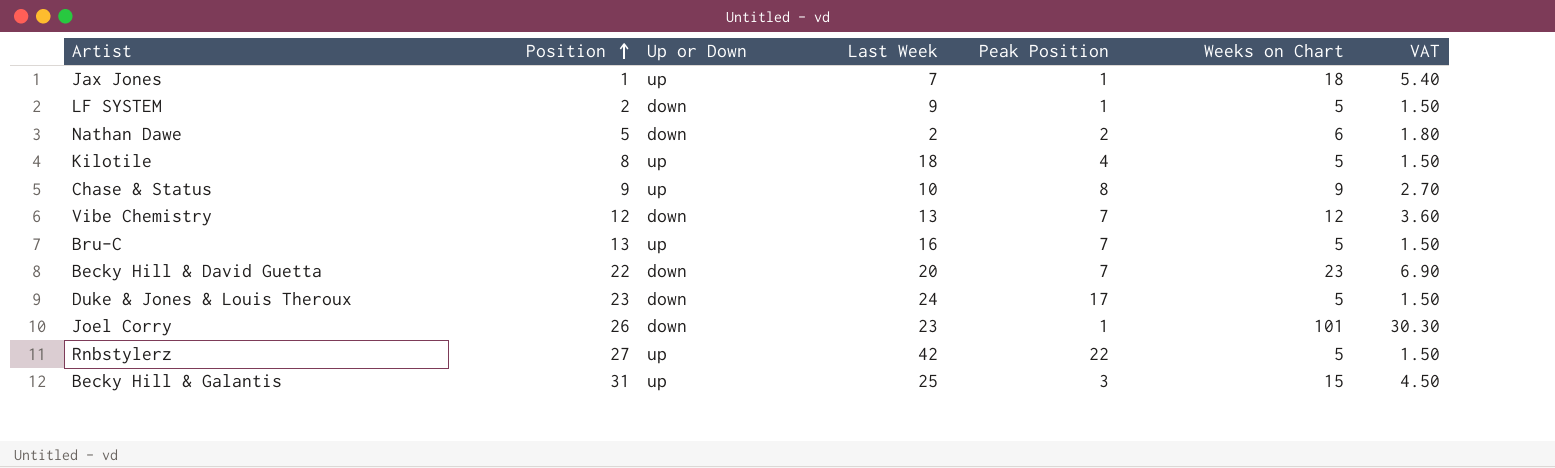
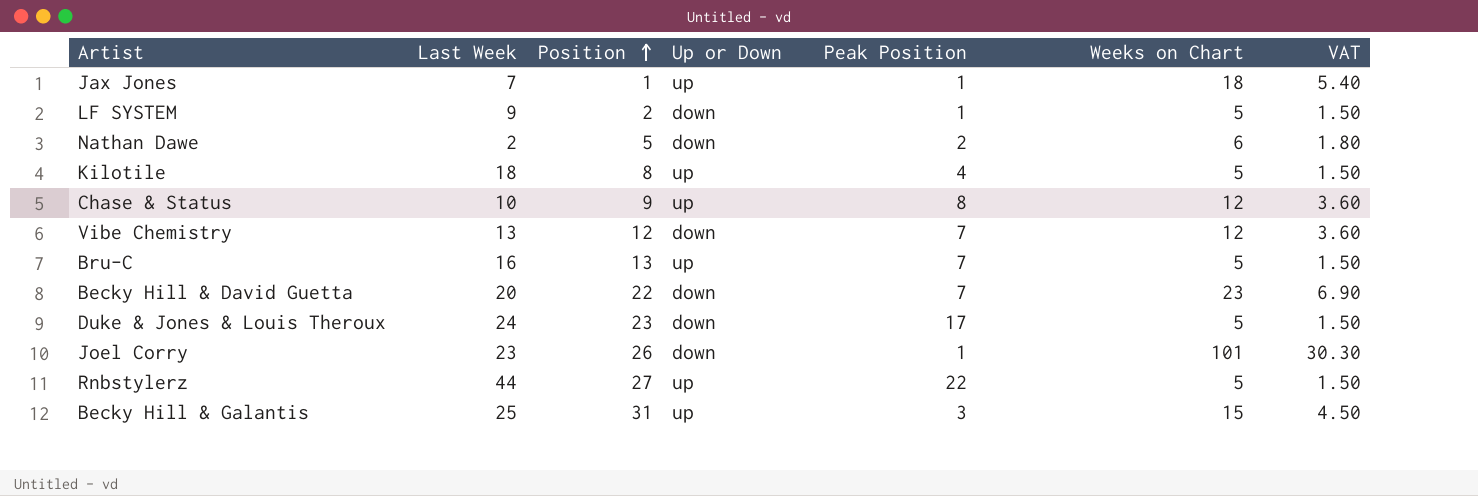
column Last Week | position: 4 -> 2
Chase & Status | Weeks on Chart: 9 -> 12
Chase & Status | VAT: 2.70 -> 3.60
Rnbstylerz | Last Week: 42 -> 44

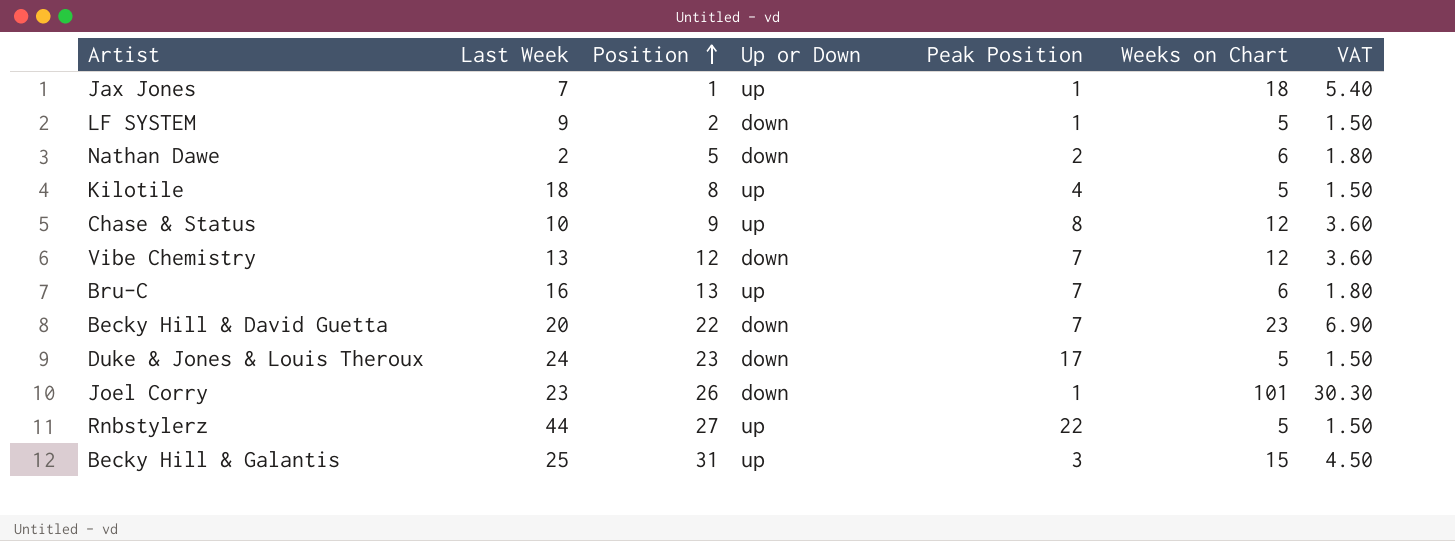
Bru-C | Weeks on Chart: 5 -> 6
Bru-C | VAT: 1.50 -> 1.80

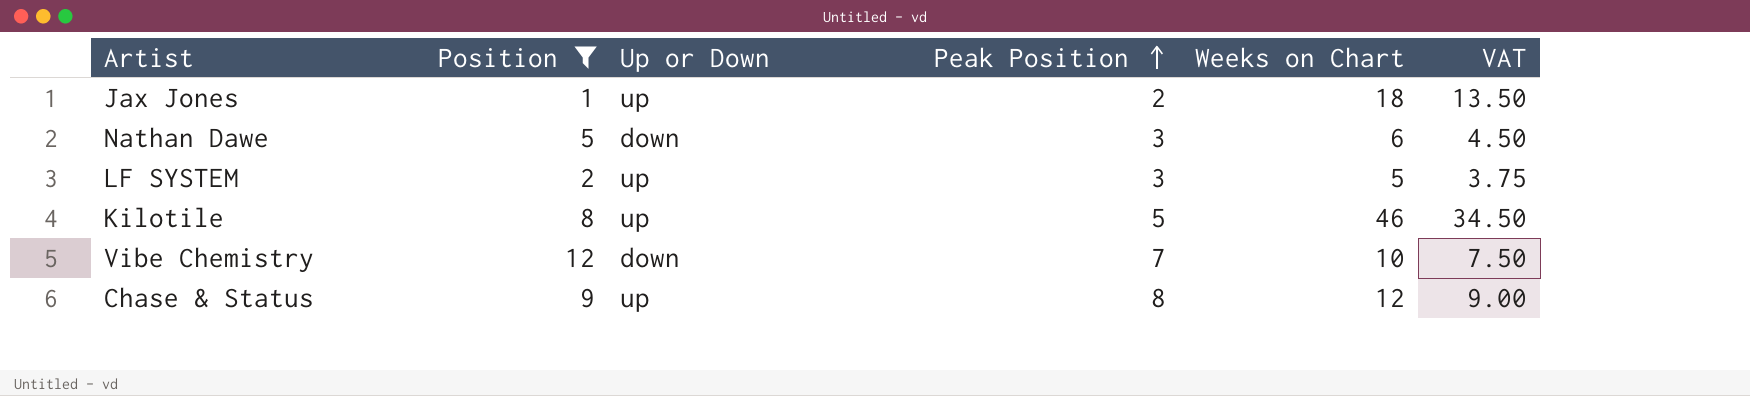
filter: none -> Position <= 12
row order: Position ascending -> Peak Position ascending
column Last Week | position: 2 -> none
column VAT | formula: [Weeks on Chart] * 0.3 -> [Weeks on Chart] * 0.75
Jax Jones | Peak Position: 1 -> 2
Nathan Dawe | Peak Position: 2 -> 3
LF SYSTEM | Up or Down: down -> up
LF SYSTEM | Peak Position: 1 -> 3
Kilotile | Peak Position: 4 -> 5
Kilotile | Weeks on Chart: 5 -> 46
Vibe Chemistry | Weeks on Chart: 12 -> 10

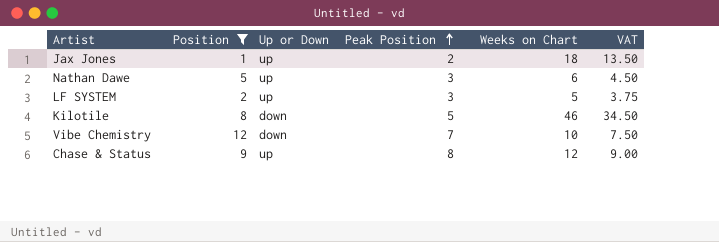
Nathan Dawe | Up or Down: down -> up
Kilotile | Up or Down: up -> down

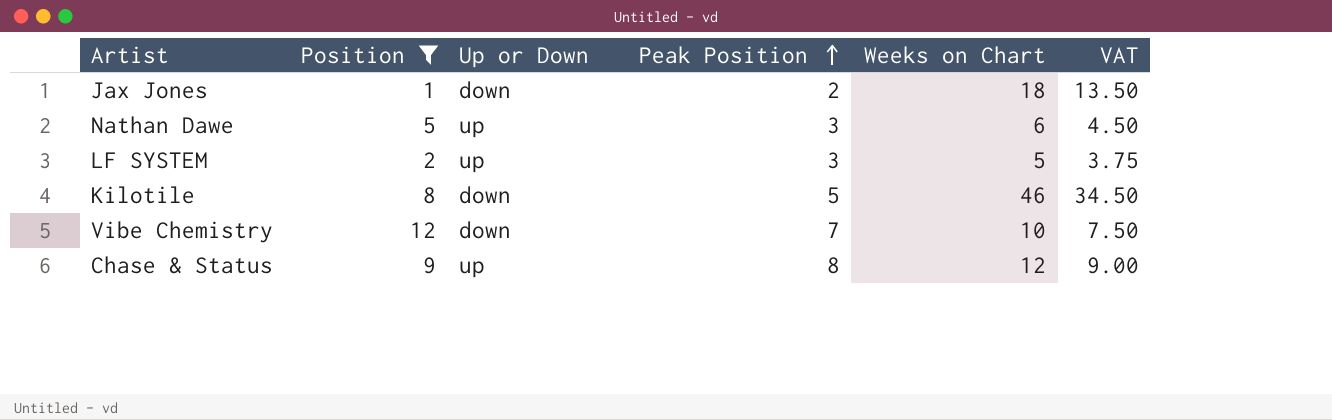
Jax Jones | Up or Down: up -> down

